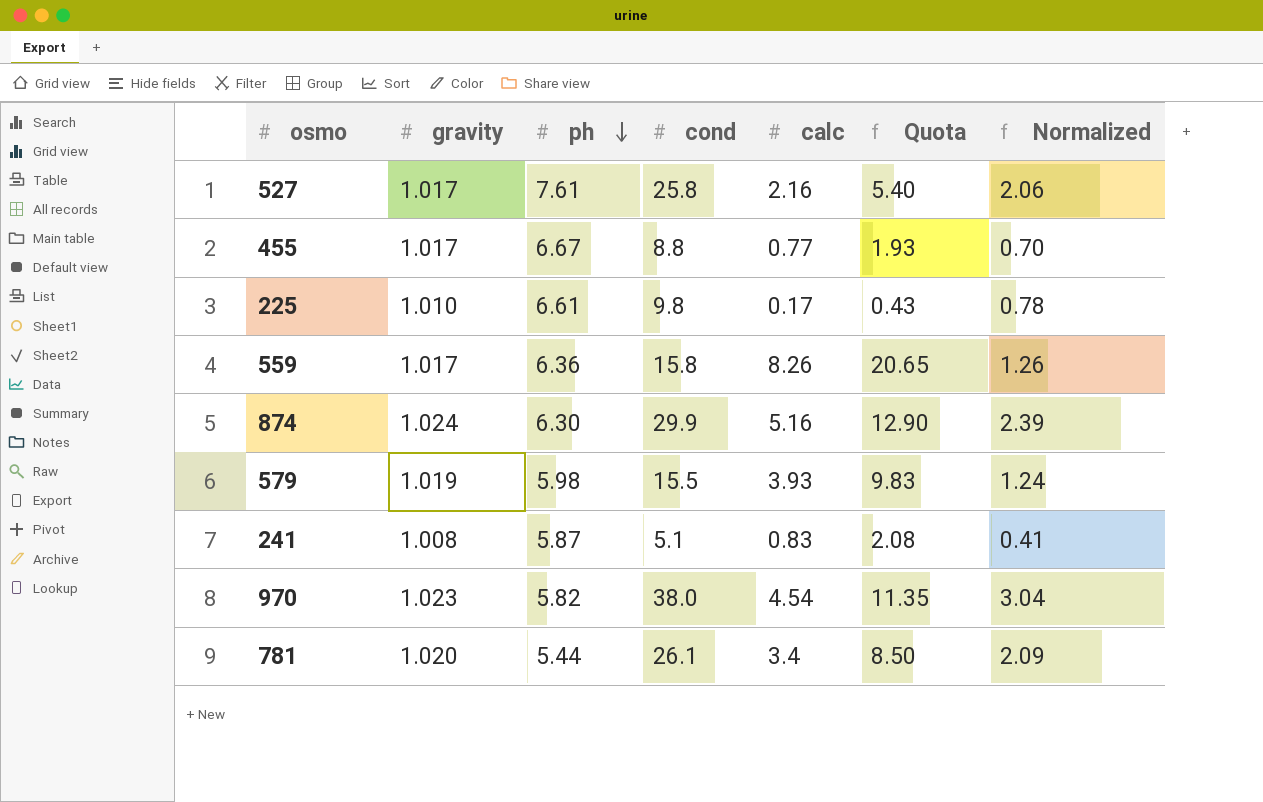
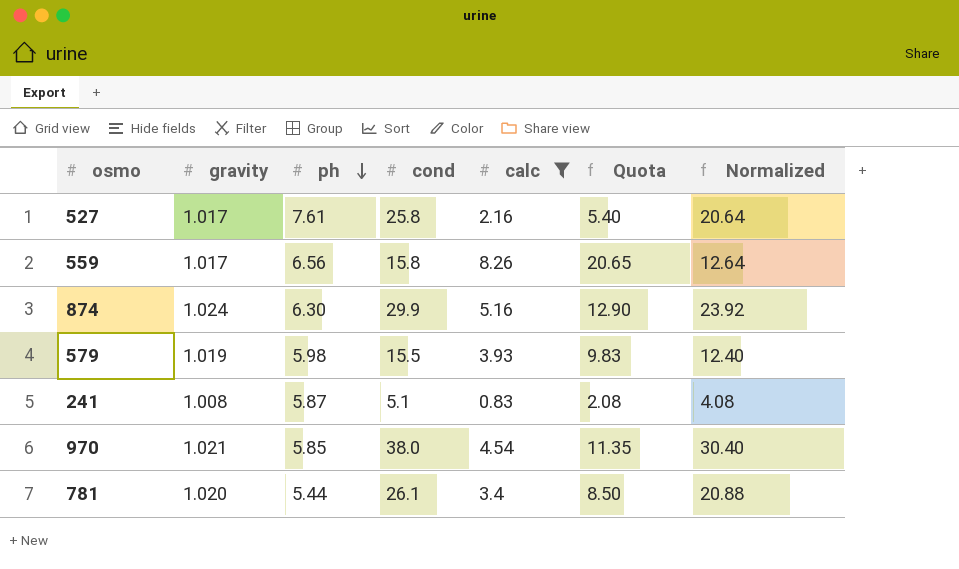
filter: none -> calc >= 0.83
column Normalized | formula: [cond] * 0.08 -> [cond] * 0.8
559 | ph: 6.36 -> 6.56
970 | gravity: 1.023 -> 1.021
970 | ph: 5.82 -> 5.85

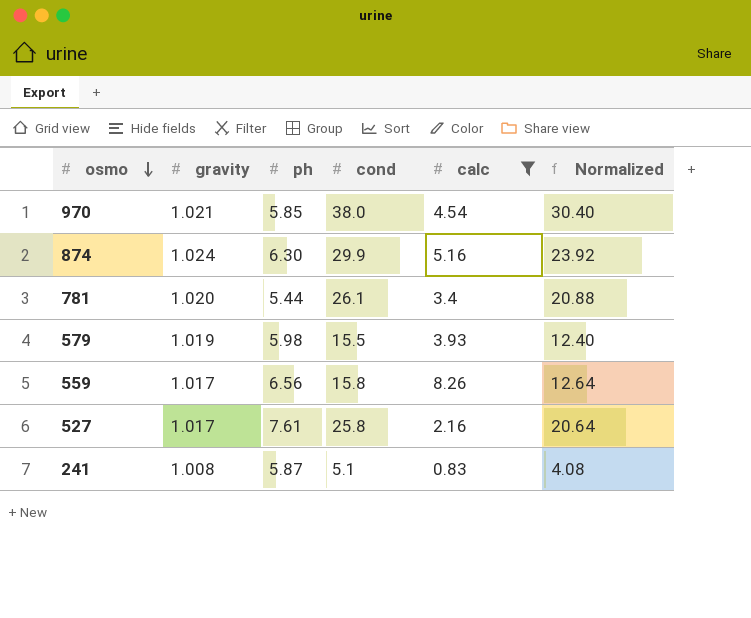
row order: ph descending -> osmo descending
column Quota | formula: [calc] * 2.5 -> none

